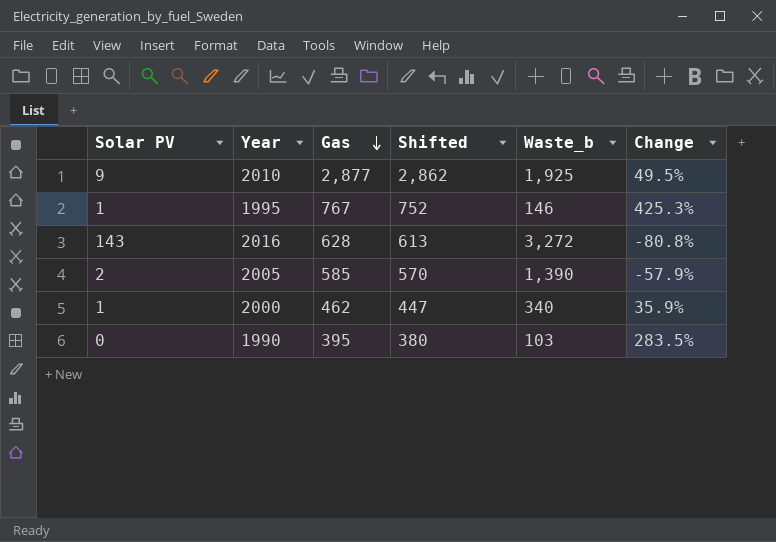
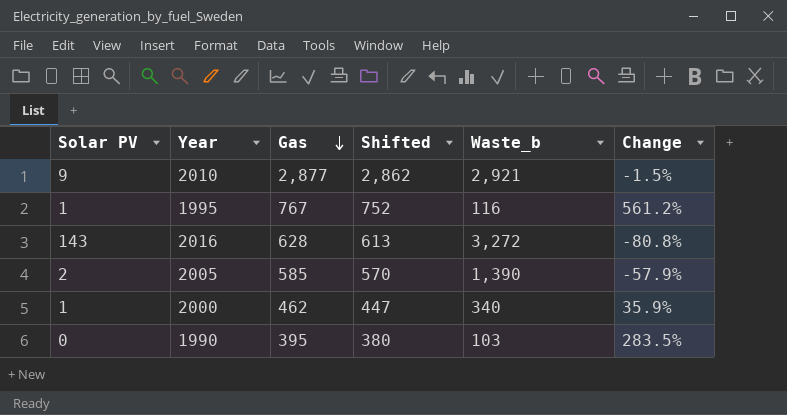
2010 | Waste_b: 1,925 -> 2,921
2010 | Change: 49.5% -> -1.5%
1995 | Waste_b: 146 -> 116
1995 | Change: 425.3% -> 561.2%

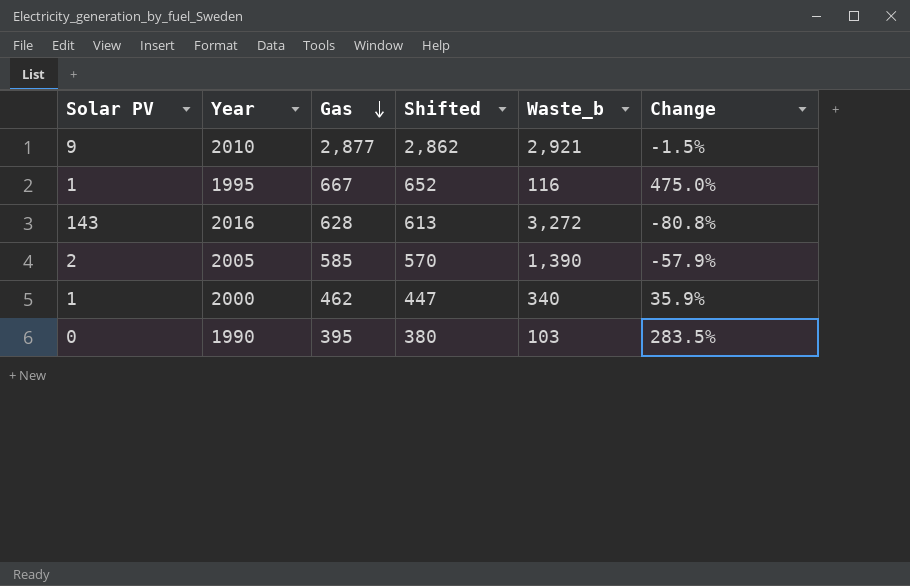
1995 | Gas: 767 -> 667
1995 | Shifted: 752 -> 652
1995 | Change: 561.2% -> 475.0%

